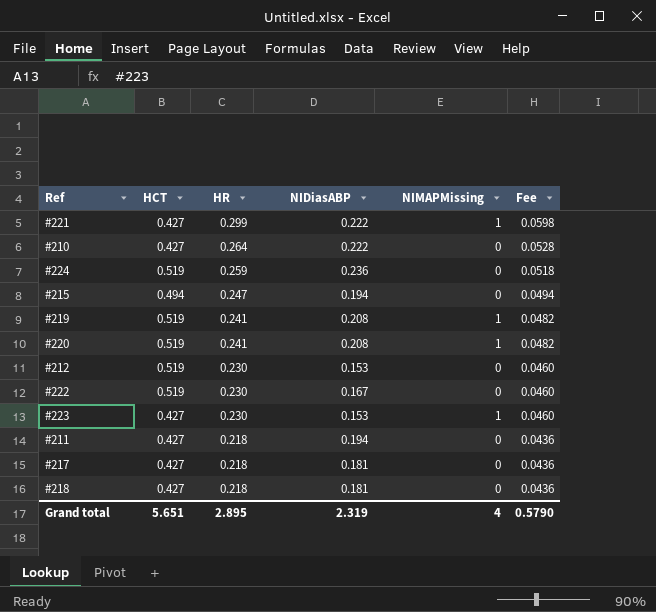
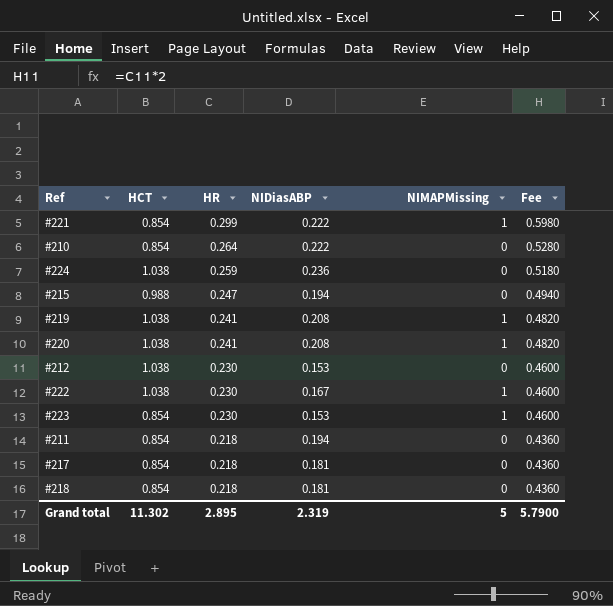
column Fee | formula: [HR] * 0.2 -> [HR] * 2
#221 | HCT: 0.427 -> 0.854
#210 | HCT: 0.427 -> 0.854
#224 | HCT: 0.519 -> 1.038
#215 | HCT: 0.494 -> 0.988
#219 | HCT: 0.519 -> 1.038
#220 | HCT: 0.519 -> 1.038
#212 | HCT: 0.519 -> 1.038
#222 | HCT: 0.519 -> 1.038
#222 | NIMAPMissing: 0 -> 1
#223 | HCT: 0.427 -> 0.854
#211 | HCT: 0.427 -> 0.854
#217 | HCT: 0.427 -> 0.854
#218 | HCT: 0.427 -> 0.854
Grand total | HCT: 5.651 -> 11.302
Grand total | NIMAPMissing: 4 -> 5
Grand total | Fee: 0.5790 -> 5.7900

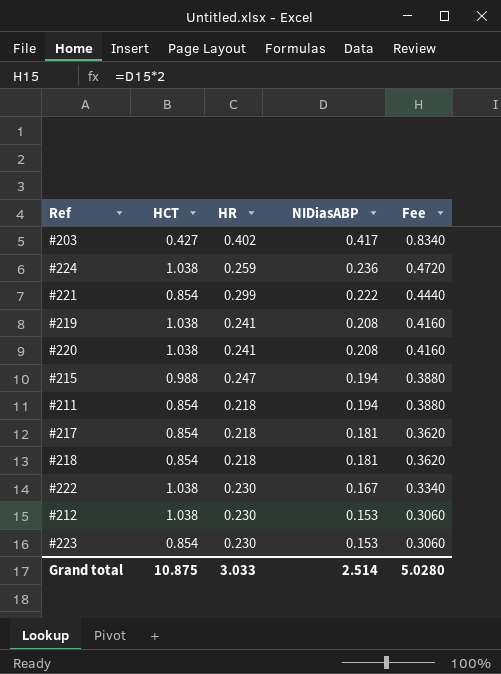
row order: HR descending -> NIDiasABP descending
column NIMAPMissing | position: 5 -> none
column Fee | formula: [HR] * 2 -> [NIDiasABP] * 2
row #210: 0.854 | 0.264 | 0.222 | 0 | 0.5280 -> none
row #203: none -> 0.427 | 0.402 | 0.417 | 0.8340
Grand total | HCT: 11.302 -> 10.875
Grand total | HR: 2.895 -> 3.033
Grand total | NIDiasABP: 2.319 -> 2.514
Grand total | Fee: 5.7900 -> 5.0280

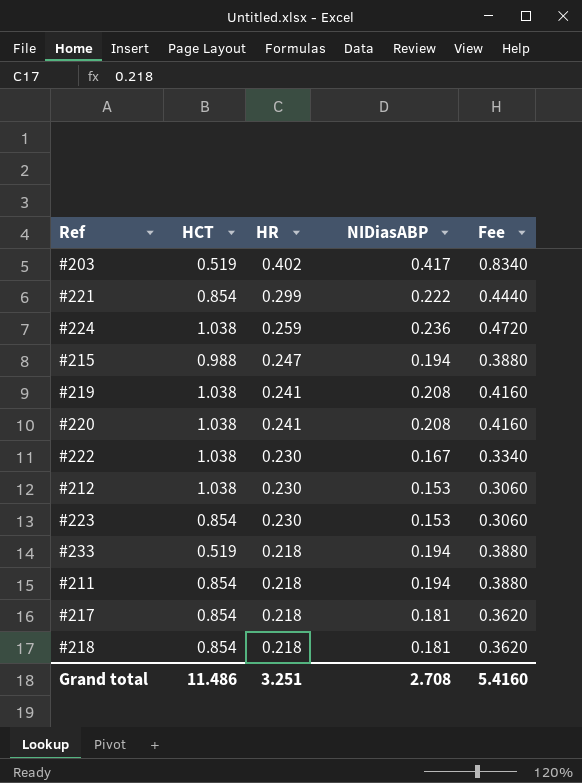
row order: NIDiasABP descending -> HR descending
#203 | HCT: 0.427 -> 0.519
row #233: none -> 0.519 | 0.218 | 0.194 | 0.3880
Grand total | HCT: 10.875 -> 11.486
Grand total | HR: 3.033 -> 3.251
Grand total | NIDiasABP: 2.514 -> 2.708
Grand total | Fee: 5.0280 -> 5.4160

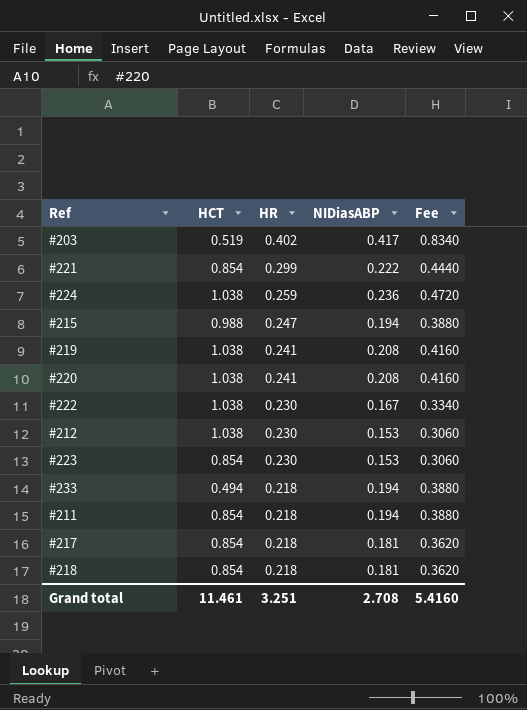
#233 | HCT: 0.519 -> 0.494
Grand total | HCT: 11.486 -> 11.461

